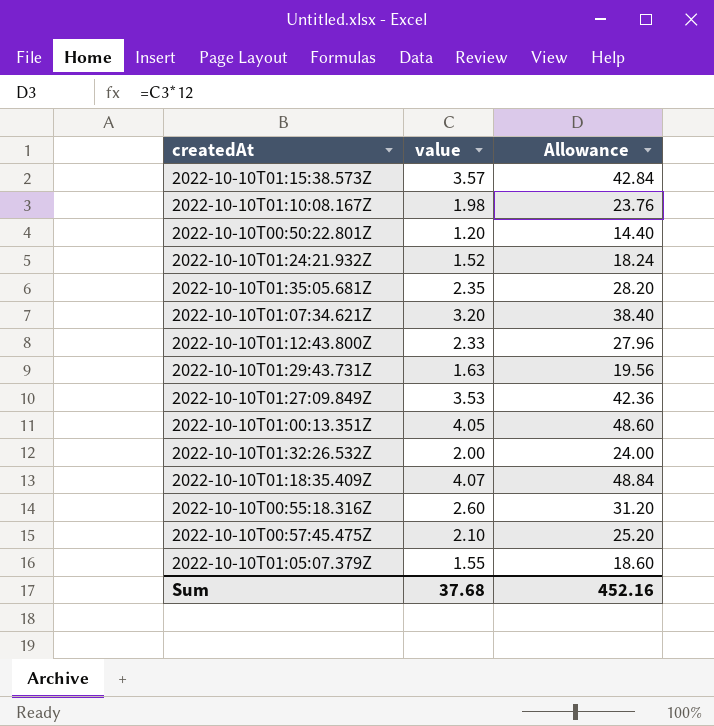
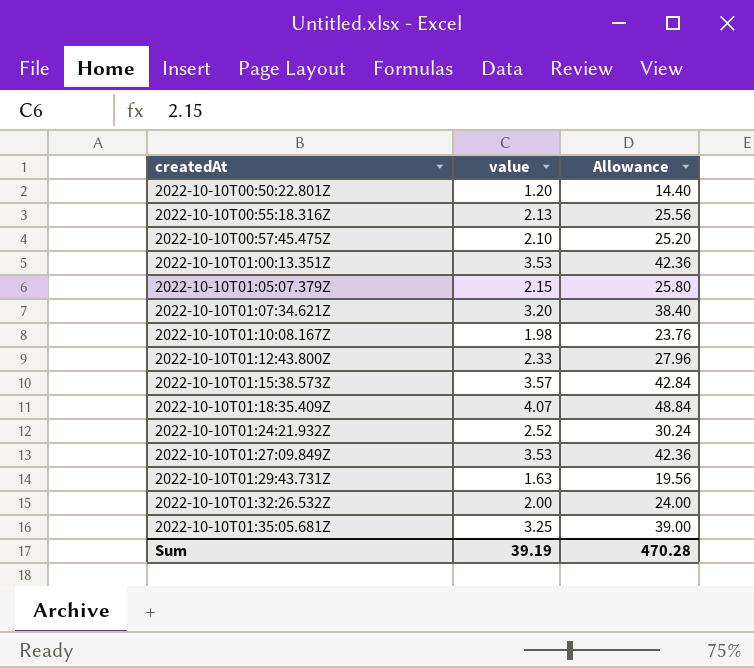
row order: none -> createdAt ascending
2022-10-10T00:55:18.316Z | value: 2.60 -> 2.13
2022-10-10T00:55:18.316Z | Allowance: 31.20 -> 25.56
2022-10-10T01:00:13.351Z | value: 4.05 -> 3.53
2022-10-10T01:00:13.351Z | Allowance: 48.60 -> 42.36
2022-10-10T01:05:07.379Z | value: 1.55 -> 2.15
2022-10-10T01:05:07.379Z | Allowance: 18.60 -> 25.80
2022-10-10T01:24:21.932Z | value: 1.52 -> 2.52
2022-10-10T01:24:21.932Z | Allowance: 18.24 -> 30.24
2022-10-10T01:35:05.681Z | value: 2.35 -> 3.25
2022-10-10T01:35:05.681Z | Allowance: 28.20 -> 39.00
Sum | value: 37.68 -> 39.19
Sum | Allowance: 452.16 -> 470.28

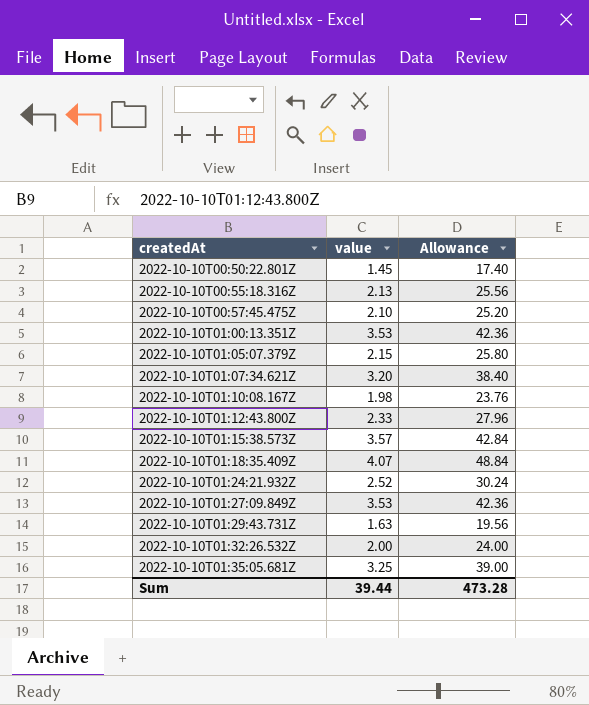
2022-10-10T00:50:22.801Z | value: 1.20 -> 1.45
2022-10-10T00:50:22.801Z | Allowance: 14.40 -> 17.40
Sum | value: 39.19 -> 39.44
Sum | Allowance: 470.28 -> 473.28

